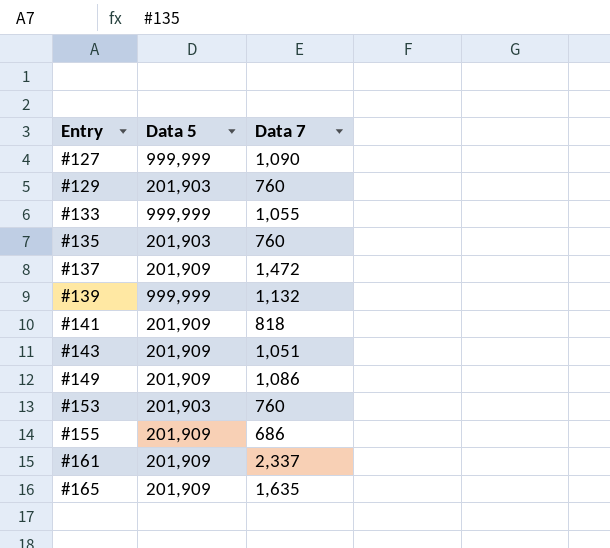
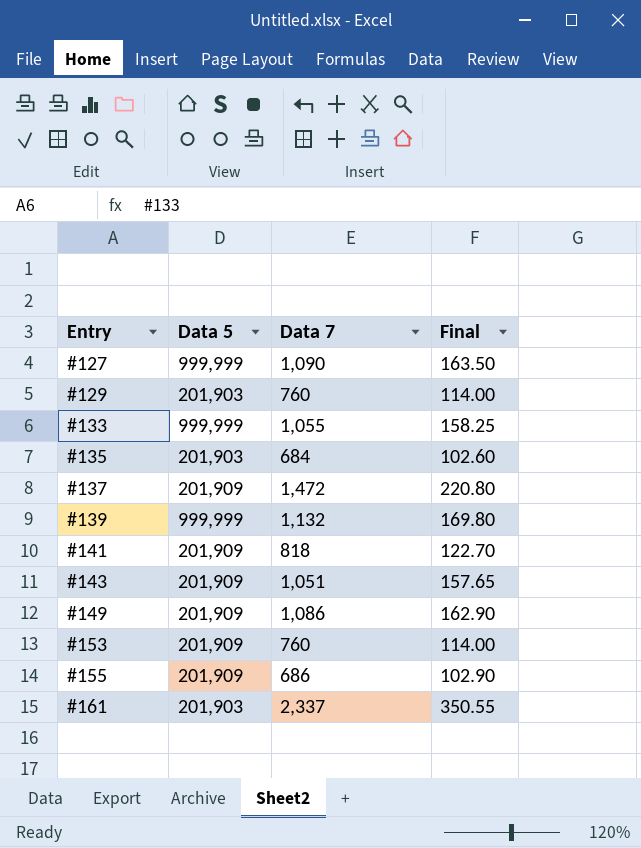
column Final | formula: none -> [Data 7] * 0.15
row #165: 201,909 | 1,635 -> none
#135 | Data 7: 760 -> 684
#153 | Data 5: 201,903 -> 201,909
#161 | Data 5: 201,909 -> 201,903

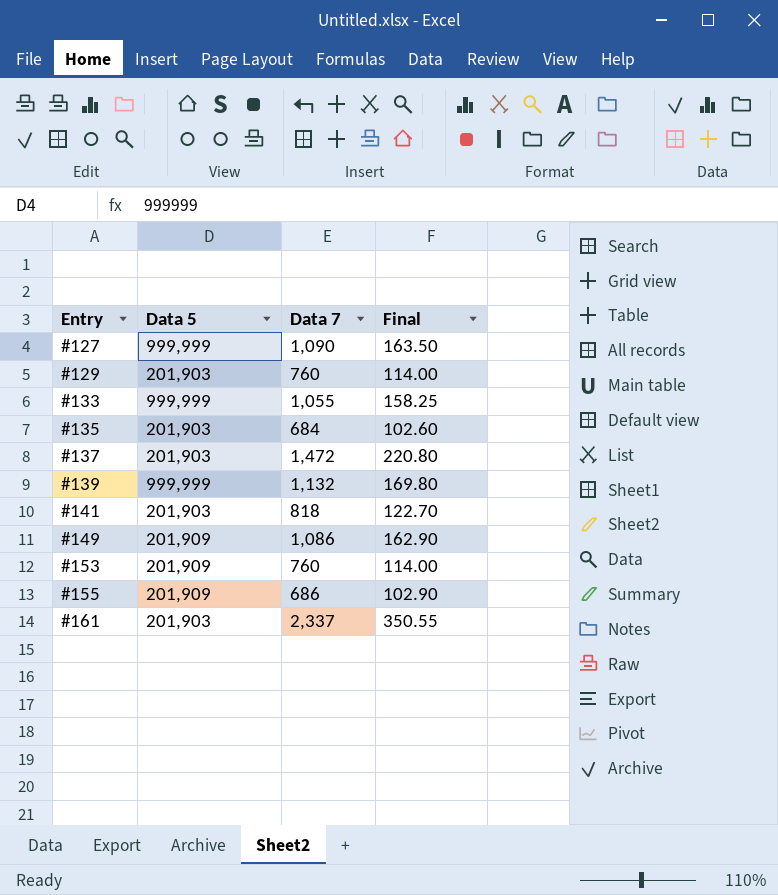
row #143: 201,909 | 1,051 | 157.65 -> none
#137 | Data 5: 201,909 -> 201,903
#141 | Data 5: 201,909 -> 201,903

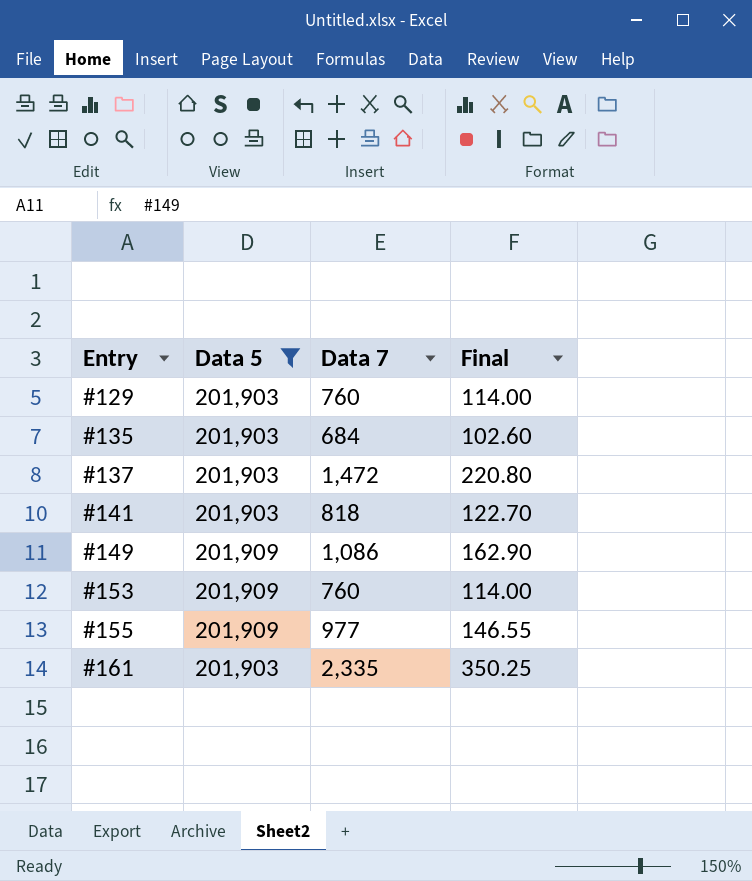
filter: none -> Data 5 != 999,999
#155 | Data 7: 686 -> 977
#155 | Final: 102.90 -> 146.55
#161 | Data 7: 2,337 -> 2,335
#161 | Final: 350.55 -> 350.25

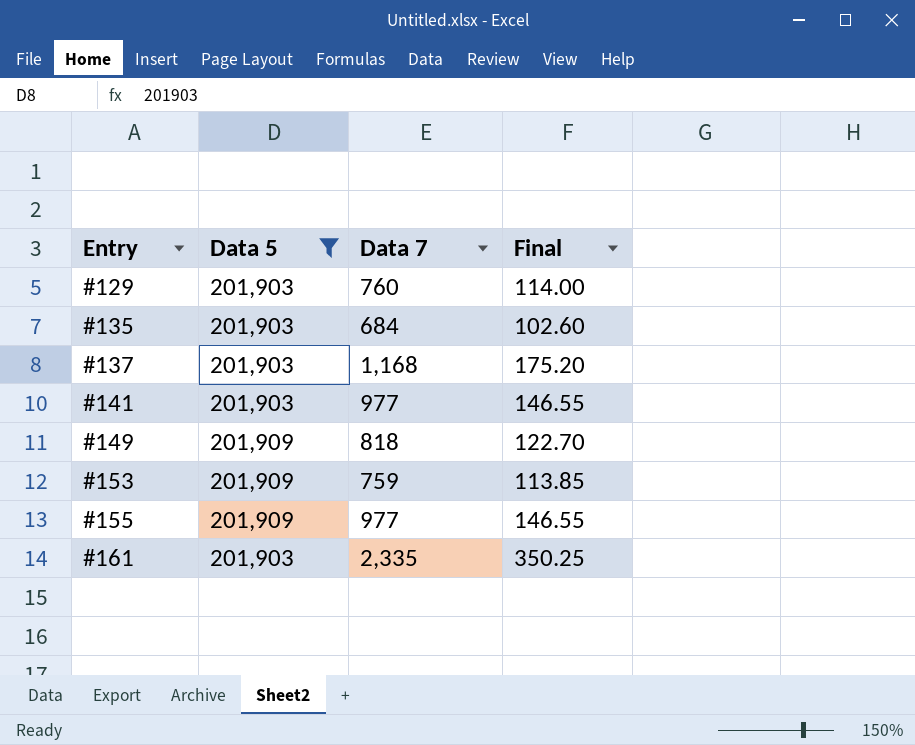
#137 | Data 7: 1,472 -> 1,168
#137 | Final: 220.80 -> 175.20
#141 | Data 7: 818 -> 977
#141 | Final: 122.70 -> 146.55
#149 | Data 7: 1,086 -> 818
#149 | Final: 162.90 -> 122.70
#153 | Data 7: 760 -> 759
#153 | Final: 114.00 -> 113.85

